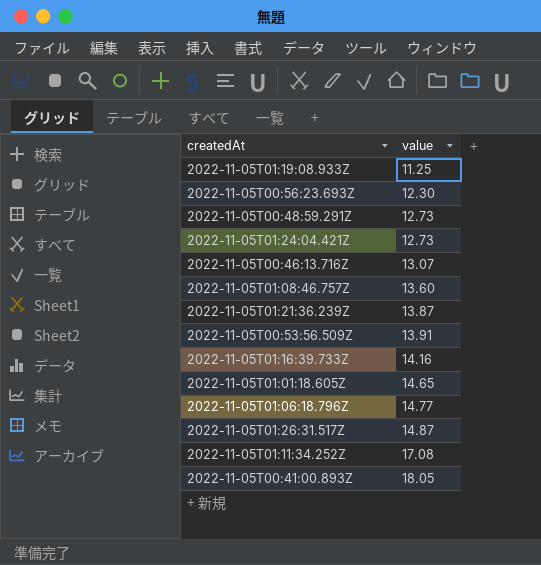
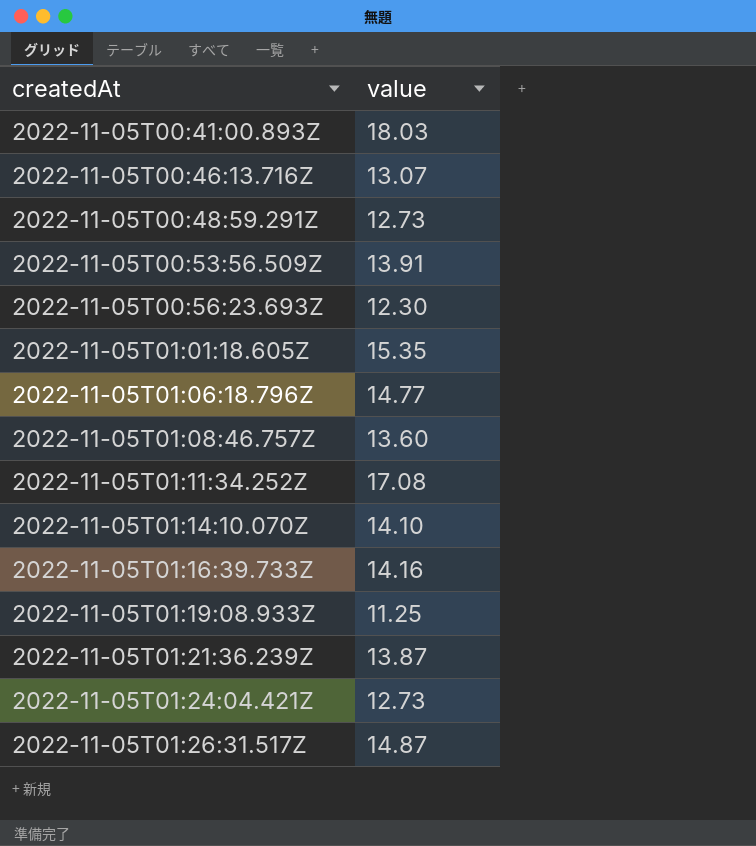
row order: value ascending -> createdAt ascending
2022-11-05T00:41:00.893Z | value: 18.05 -> 18.03
2022-11-05T01:01:18.605Z | value: 14.65 -> 15.35
row 2022-11-05T01:14:10.070Z: none -> 14.10

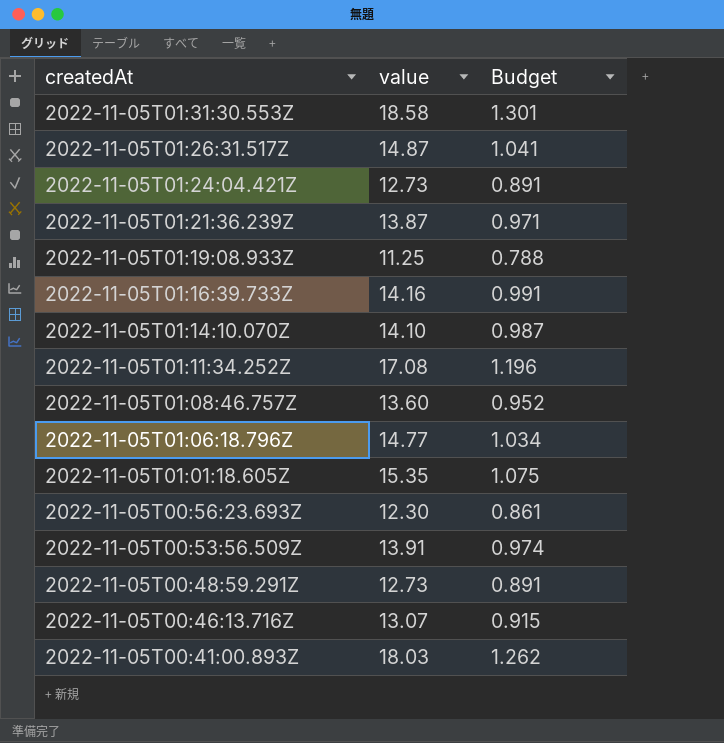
row order: createdAt ascending -> createdAt descending
column Budget | formula: none -> [value] * 0.07
row 2022-11-05T01:31:30.553Z: none -> 18.58 | 1.301

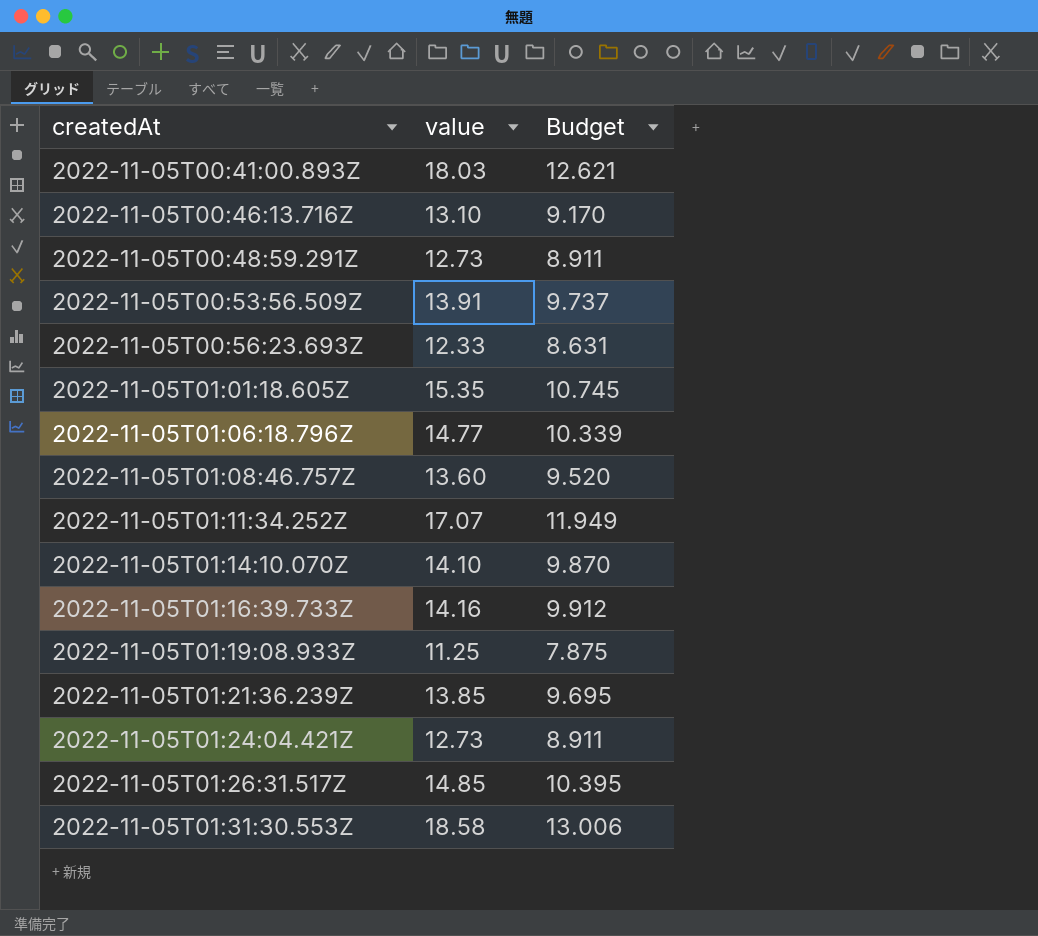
row order: createdAt descending -> createdAt ascending
column Budget | formula: [value] * 0.07 -> [value] * 0.7
2022-11-05T00:46:13.716Z | value: 13.07 -> 13.10
2022-11-05T00:56:23.693Z | value: 12.30 -> 12.33
2022-11-05T01:11:34.252Z | value: 17.08 -> 17.07
2022-11-05T01:21:36.239Z | value: 13.87 -> 13.85
2022-11-05T01:26:31.517Z | value: 14.87 -> 14.85

